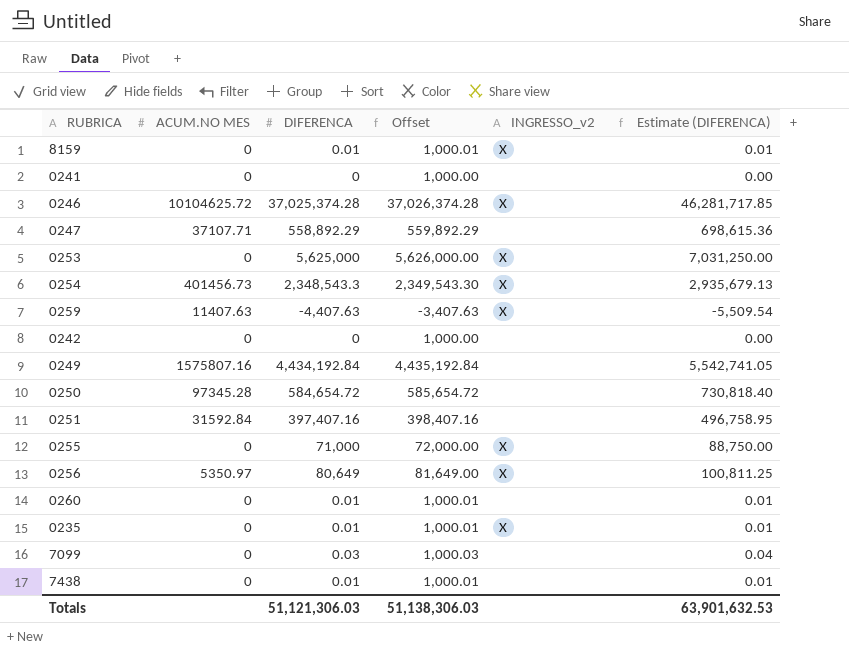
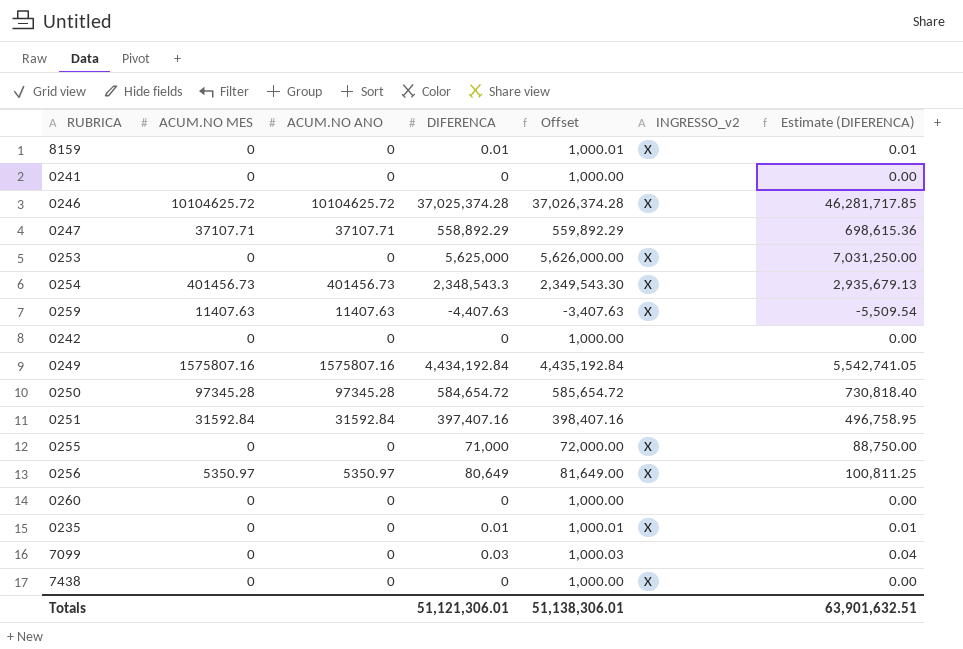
column ACUM.NO ANO | position: none -> 3
0260 | DIFERENCA: 0.01 -> 0
0260 | Offset: 1,000.01 -> 1,000.00
0260 | Estimate (DIFERENCA): 0.01 -> 0.00
7438 | DIFERENCA: 0.01 -> 0
7438 | Offset: 1,000.01 -> 1,000.00
7438 | INGRESSO_v2: none -> X
7438 | Estimate (DIFERENCA): 0.01 -> 0.00
Totals | DIFERENCA: 51,121,306.03 -> 51,121,306.01
Totals | Offset: 51,138,306.03 -> 51,138,306.01
Totals | Estimate (DIFERENCA): 63,901,632.53 -> 63,901,632.51

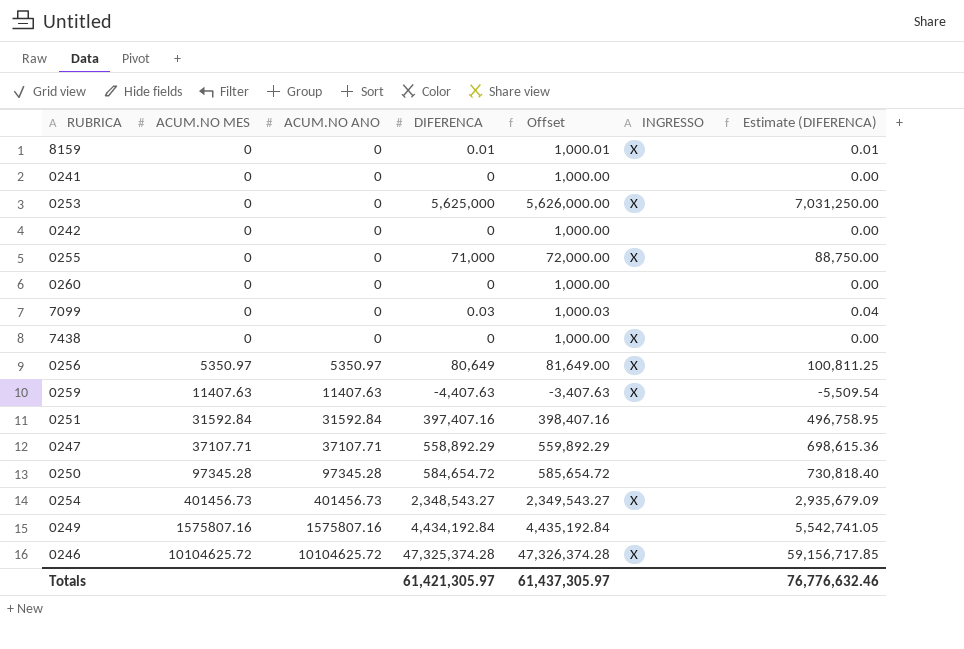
row order: none -> ACUM.NO MES ascending
column name: INGRESSO_v2 -> INGRESSO
row 0235: 0 | 0 | 0.01 | 1,000.01 | X | 0.01 -> none
0254 | DIFERENCA: 2,348,543.3 -> 2,348,543.27
0254 | Offset: 2,349,543.30 -> 2,349,543.27
0254 | Estimate (DIFERENCA): 2,935,679.13 -> 2,935,679.09
0246 | DIFERENCA: 37,025,374.28 -> 47,325,374.28
0246 | Offset: 37,026,374.28 -> 47,326,374.28
0246 | Estimate (DIFERENCA): 46,281,717.85 -> 59,156,717.85
Totals | DIFERENCA: 51,121,306.01 -> 61,421,305.97
Totals | Offset: 51,138,306.01 -> 61,437,305.97
Totals | Estimate (DIFERENCA): 63,901,632.51 -> 76,776,632.46

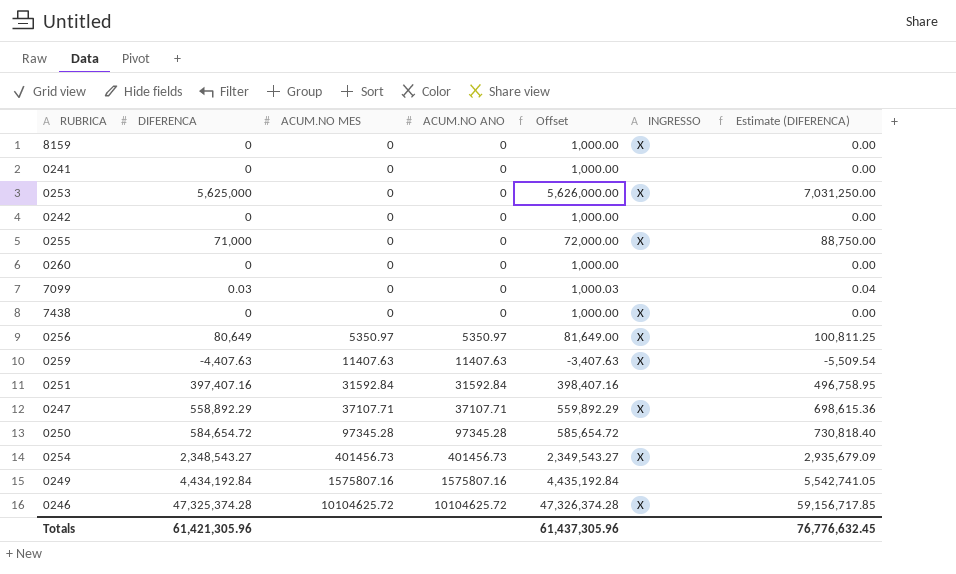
column DIFERENCA | position: 4 -> 2
8159 | DIFERENCA: 0.01 -> 0
8159 | Offset: 1,000.01 -> 1,000.00
8159 | Estimate (DIFERENCA): 0.01 -> 0.00
0247 | INGRESSO: none -> X
Totals | DIFERENCA: 61,421,305.97 -> 61,421,305.96
Totals | Offset: 61,437,305.97 -> 61,437,305.96
Totals | Estimate (DIFERENCA): 76,776,632.46 -> 76,776,632.45

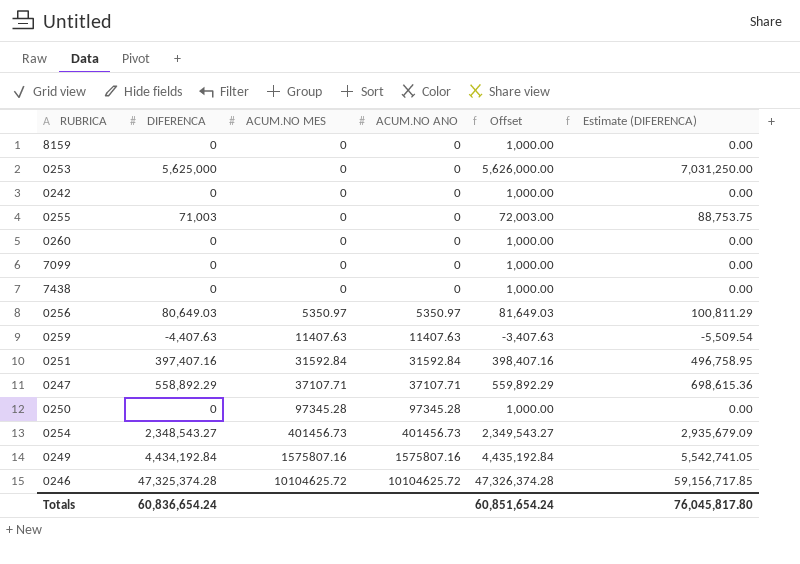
column INGRESSO | position: 6 -> none
row 0241: 0 | 0 | 0 | 1,000.00 | none | 0.00 -> none
0255 | DIFERENCA: 71,000 -> 71,003
0255 | Offset: 72,000.00 -> 72,003.00
0255 | Estimate (DIFERENCA): 88,750.00 -> 88,753.75
7099 | DIFERENCA: 0.03 -> 0
7099 | Offset: 1,000.03 -> 1,000.00
7099 | Estimate (DIFERENCA): 0.04 -> 0.00
0256 | DIFERENCA: 80,649 -> 80,649.03
0256 | Offset: 81,649.00 -> 81,649.03
0256 | Estimate (DIFERENCA): 100,811.25 -> 100,811.29
0250 | DIFERENCA: 584,654.72 -> 0
0250 | Offset: 585,654.72 -> 1,000.00
0250 | Estimate (DIFERENCA): 730,818.40 -> 0.00
Totals | DIFERENCA: 61,421,305.96 -> 60,836,654.24
Totals | Offset: 61,437,305.96 -> 60,851,654.24
Totals | Estimate (DIFERENCA): 76,776,632.45 -> 76,045,817.80

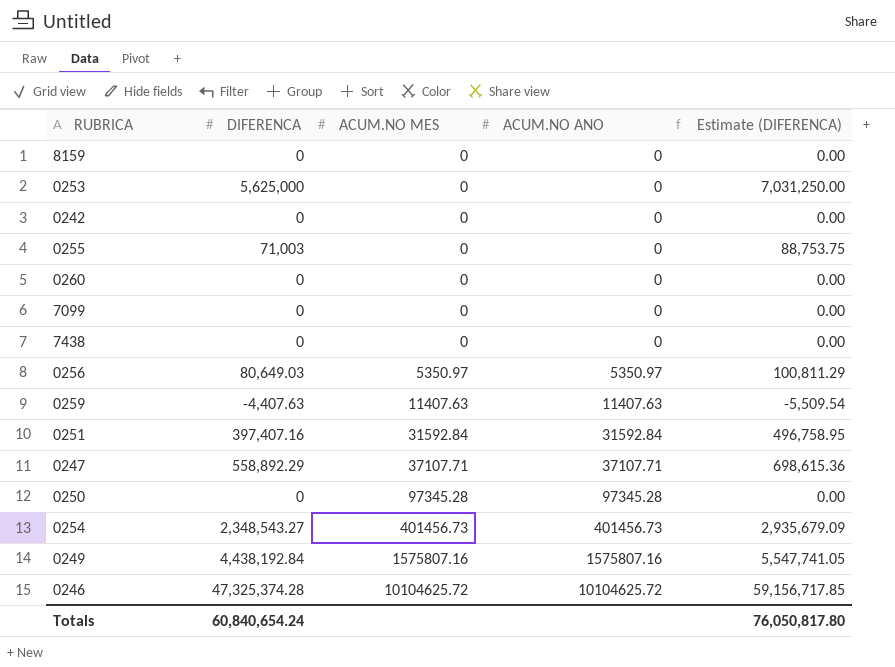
column Offset | formula: [DIFERENCA] + 1000 -> none
0249 | DIFERENCA: 4,434,192.84 -> 4,438,192.84
0249 | Estimate (DIFERENCA): 5,542,741.05 -> 5,547,741.05
Totals | DIFERENCA: 60,836,654.24 -> 60,840,654.24
Totals | Estimate (DIFERENCA): 76,045,817.80 -> 76,050,817.80

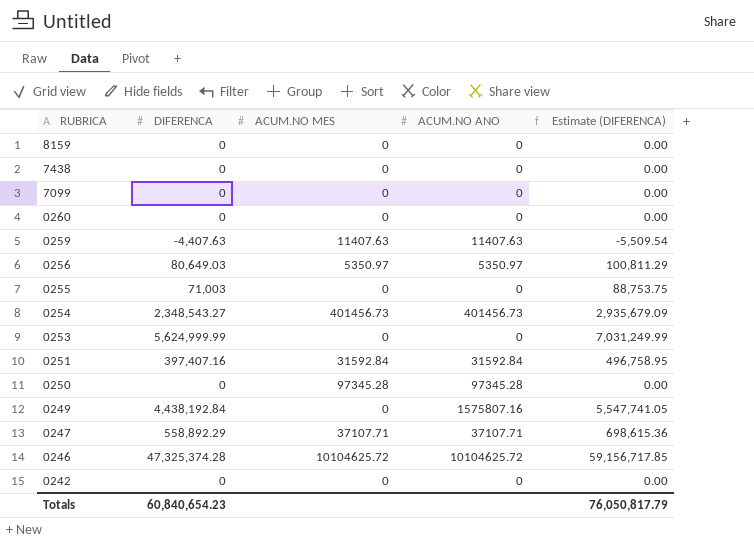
row order: ACUM.NO MES ascending -> RUBRICA descending
0253 | DIFERENCA: 5,625,000 -> 5,624,999.99
0253 | Estimate (DIFERENCA): 7,031,250.00 -> 7,031,249.99
0249 | ACUM.NO MES: 1575807.16 -> 0
Totals | DIFERENCA: 60,840,654.24 -> 60,840,654.23
Totals | Estimate (DIFERENCA): 76,050,817.80 -> 76,050,817.79

